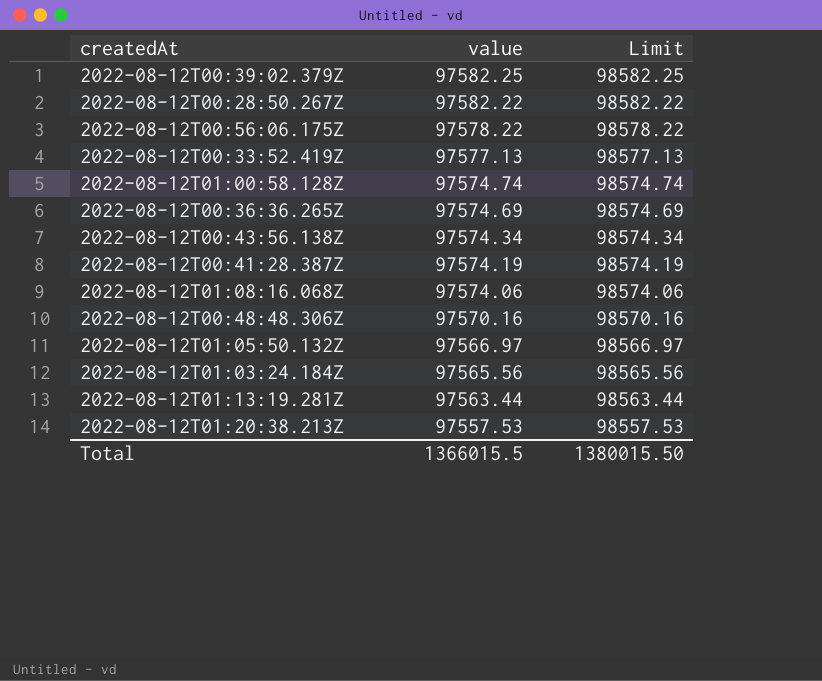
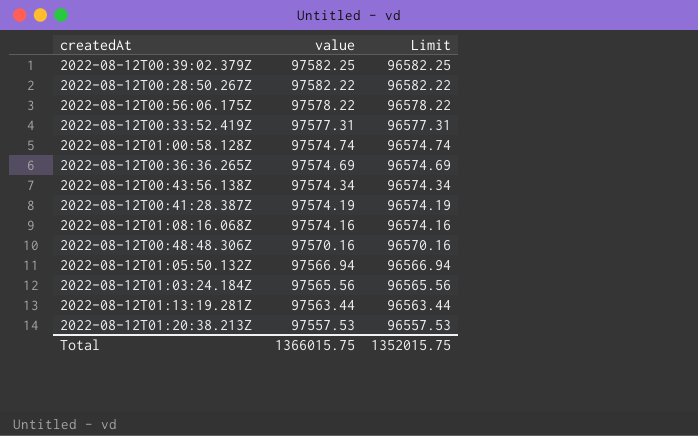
column Limit | formula: [value] + 1000 -> [value] - 1000
2022-08-12T00:33:52.419Z | value: 97577.13 -> 97577.31
2022-08-12T01:08:16.068Z | value: 97574.06 -> 97574.16
2022-08-12T01:05:50.132Z | value: 97566.97 -> 97566.94
Total | value: 1366015.5 -> 1366015.75
Total | Limit: 1380015.50 -> 1352015.75

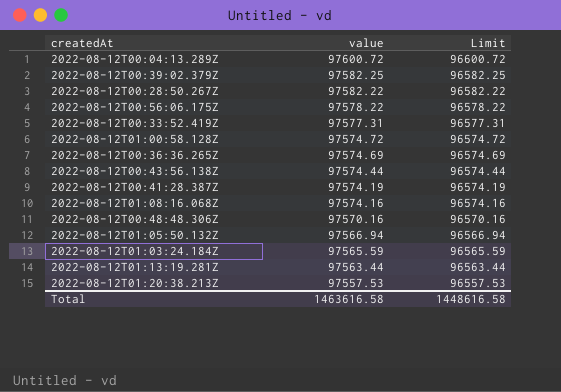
row 2022-08-12T00:04:13.289Z: none -> 97600.72 | 96600.72
2022-08-12T01:00:58.128Z | value: 97574.74 -> 97574.72
2022-08-12T01:00:58.128Z | Limit: 96574.74 -> 96574.72
2022-08-12T00:43:56.138Z | value: 97574.34 -> 97574.44
2022-08-12T00:43:56.138Z | Limit: 96574.34 -> 96574.44
2022-08-12T01:03:24.184Z | value: 97565.56 -> 97565.59
2022-08-12T01:03:24.184Z | Limit: 96565.56 -> 96565.59
Total | value: 1366015.75 -> 1463616.58
Total | Limit: 1352015.75 -> 1448616.58

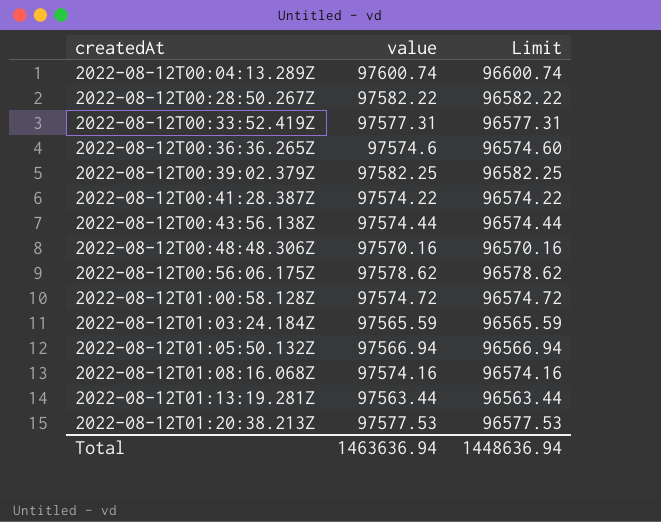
row order: value descending -> createdAt ascending
2022-08-12T00:04:13.289Z | value: 97600.72 -> 97600.74
2022-08-12T00:04:13.289Z | Limit: 96600.72 -> 96600.74
2022-08-12T00:36:36.265Z | value: 97574.69 -> 97574.6
2022-08-12T00:36:36.265Z | Limit: 96574.69 -> 96574.60
2022-08-12T00:41:28.387Z | value: 97574.19 -> 97574.22
2022-08-12T00:41:28.387Z | Limit: 96574.19 -> 96574.22
2022-08-12T00:56:06.175Z | value: 97578.22 -> 97578.62
2022-08-12T00:56:06.175Z | Limit: 96578.22 -> 96578.62
2022-08-12T01:20:38.213Z | value: 97557.53 -> 97577.53
2022-08-12T01:20:38.213Z | Limit: 96557.53 -> 96577.53
Total | value: 1463616.58 -> 1463636.94
Total | Limit: 1448616.58 -> 1448636.94

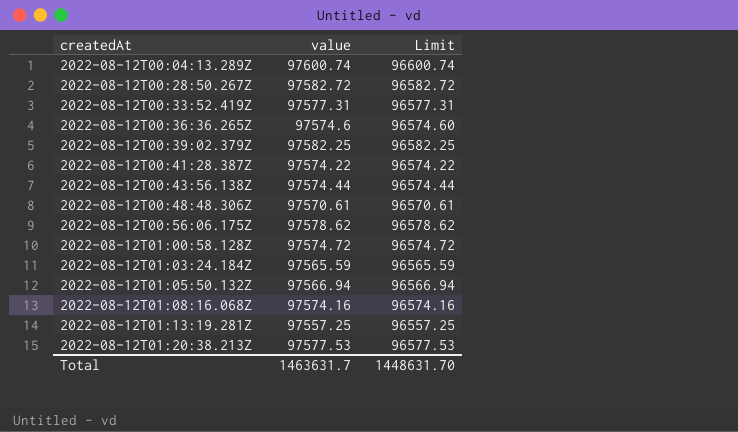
2022-08-12T00:28:50.267Z | value: 97582.22 -> 97582.72
2022-08-12T00:28:50.267Z | Limit: 96582.22 -> 96582.72
2022-08-12T00:48:48.306Z | value: 97570.16 -> 97570.61
2022-08-12T00:48:48.306Z | Limit: 96570.16 -> 96570.61
2022-08-12T01:13:19.281Z | value: 97563.44 -> 97557.25
2022-08-12T01:13:19.281Z | Limit: 96563.44 -> 96557.25
Total | value: 1463636.94 -> 1463631.7
Total | Limit: 1448636.94 -> 1448631.70

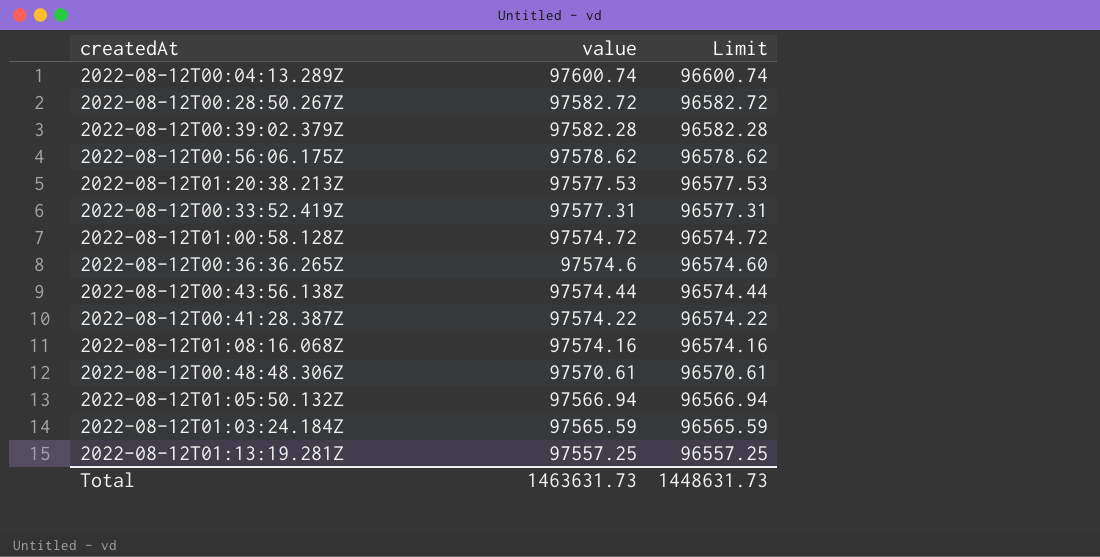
row order: createdAt ascending -> value descending
2022-08-12T00:39:02.379Z | value: 97582.25 -> 97582.28
2022-08-12T00:39:02.379Z | Limit: 96582.25 -> 96582.28
Total | value: 1463631.7 -> 1463631.73
Total | Limit: 1448631.70 -> 1448631.73

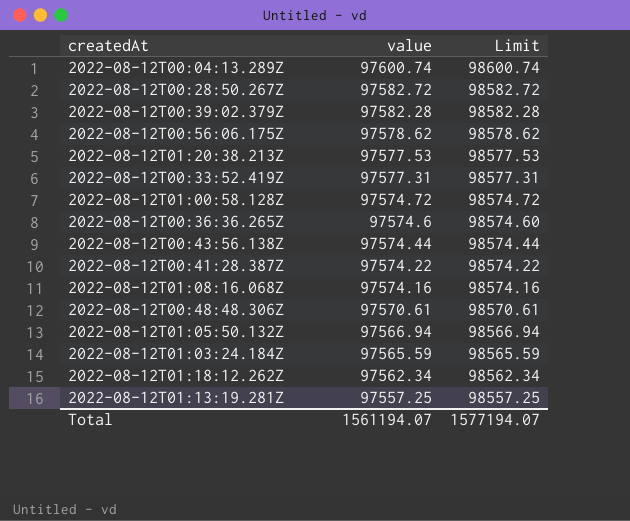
column Limit | formula: [value] - 1000 -> [value] + 1000
row 2022-08-12T01:18:12.262Z: none -> 97562.34 | 98562.34
Total | value: 1463631.73 -> 1561194.07
Total | Limit: 1448631.73 -> 1577194.07

